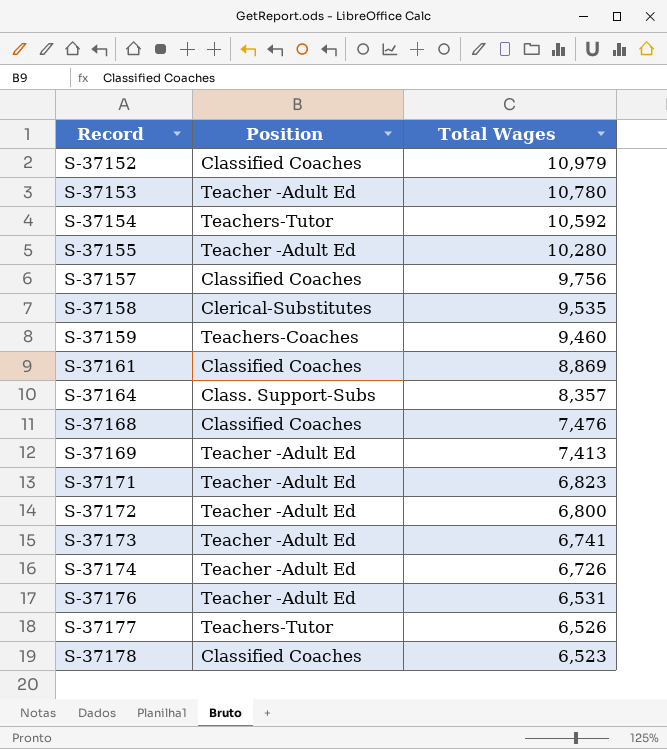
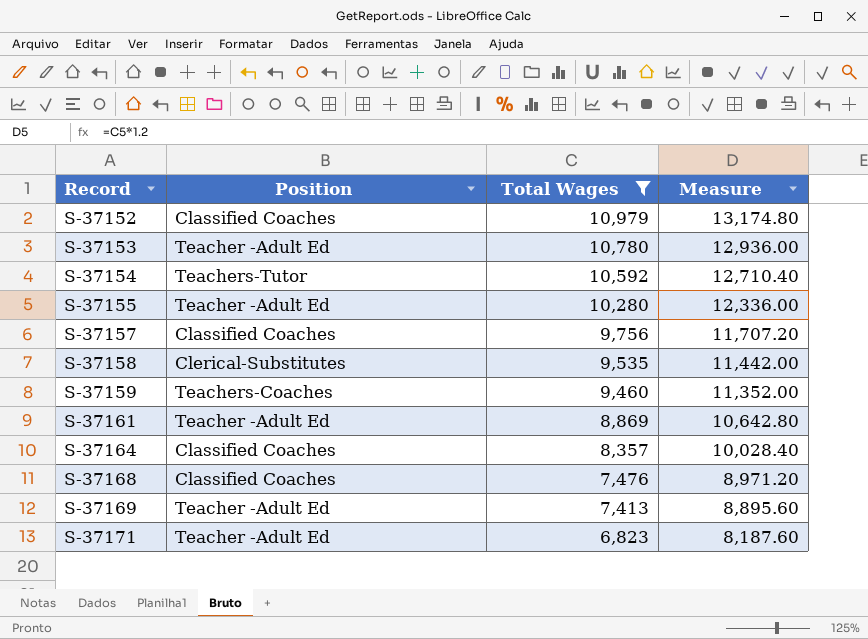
filter: none -> Total Wages >= 6,823
column Measure | formula: none -> [Total Wages] * 1.2
S-37161 | Position: Classified Coaches -> Teacher -Adult Ed
S-37164 | Position: Class. Support-Subs -> Classified Coaches

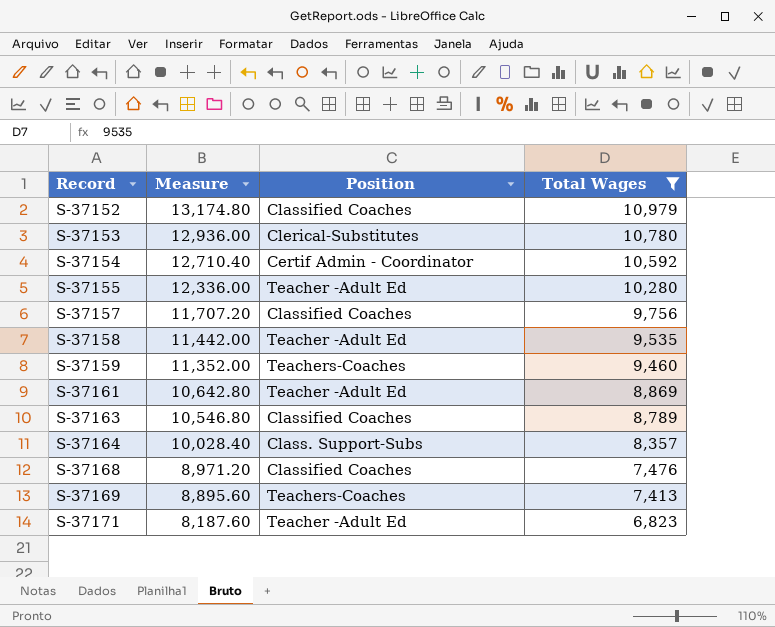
column Measure | position: 4 -> 2
S-37153 | Position: Teacher -Adult Ed -> Clerical-Substitutes
S-37154 | Position: Teachers-Tutor -> Certif Admin - Coordinator
S-37158 | Position: Clerical-Substitutes -> Teacher -Adult Ed
row S-37163: none -> 10,546.80 | Classified Coaches | 8,789
S-37164 | Position: Classified Coaches -> Class. Support-Subs
S-37169 | Position: Teacher -Adult Ed -> Teachers-Coaches

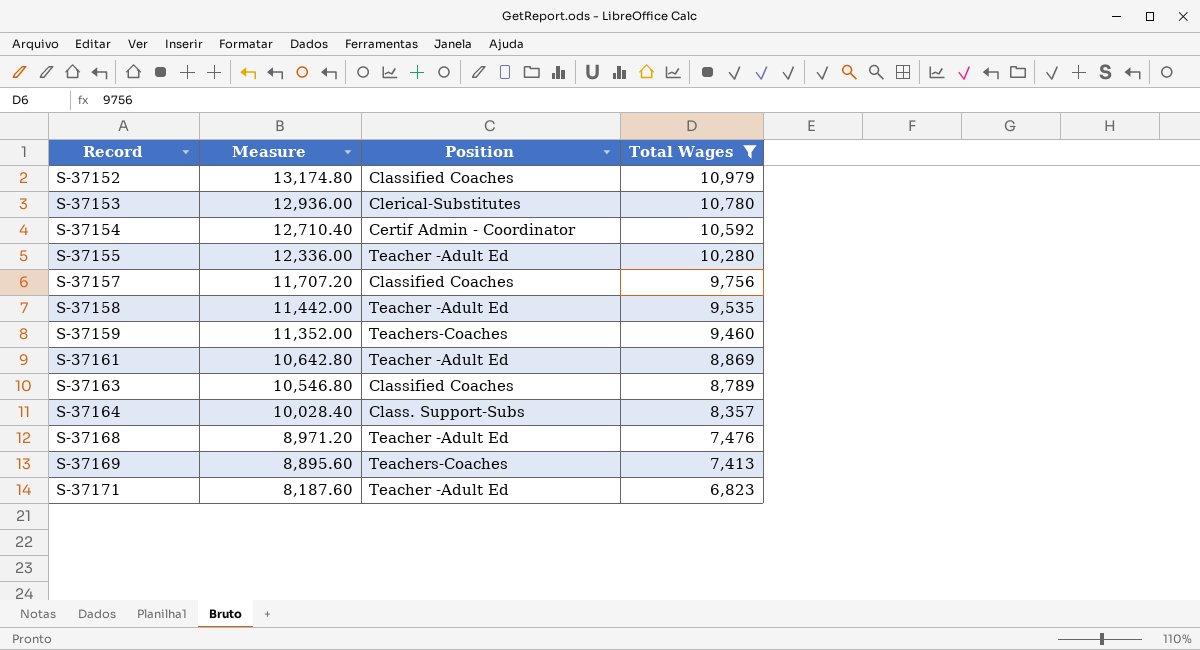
S-37168 | Position: Classified Coaches -> Teacher -Adult Ed

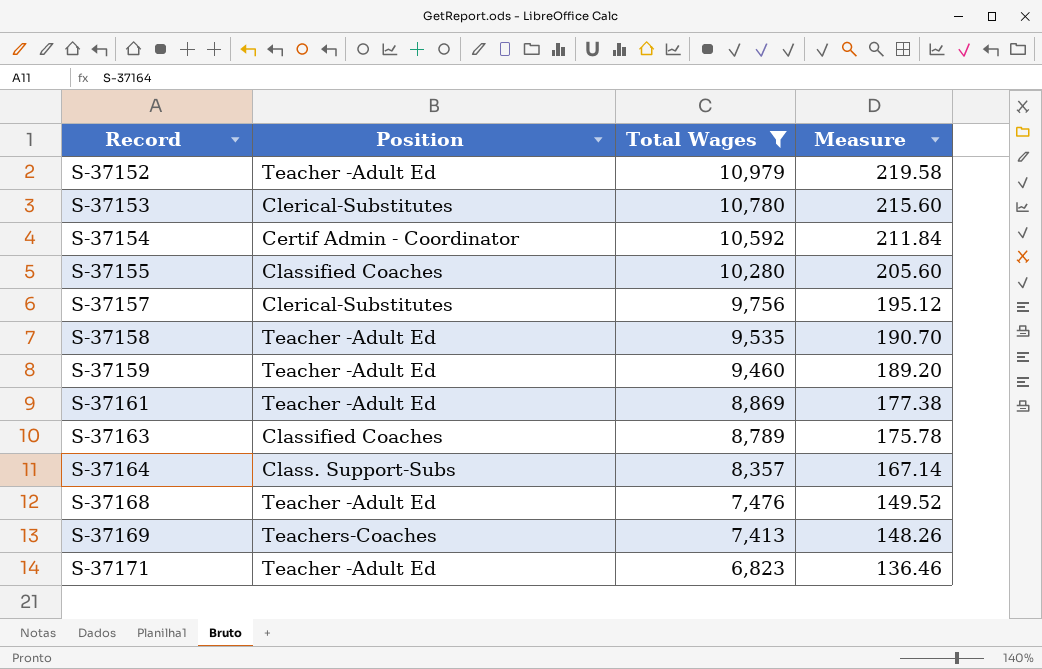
column Measure | formula: [Total Wages] * 1.2 -> [Total Wages] * 0.02
column Measure | position: 2 -> 4
S-37152 | Position: Classified Coaches -> Teacher -Adult Ed
S-37155 | Position: Teacher -Adult Ed -> Classified Coaches
S-37157 | Position: Classified Coaches -> Clerical-Substitutes
S-37159 | Position: Teachers-Coaches -> Teacher -Adult Ed

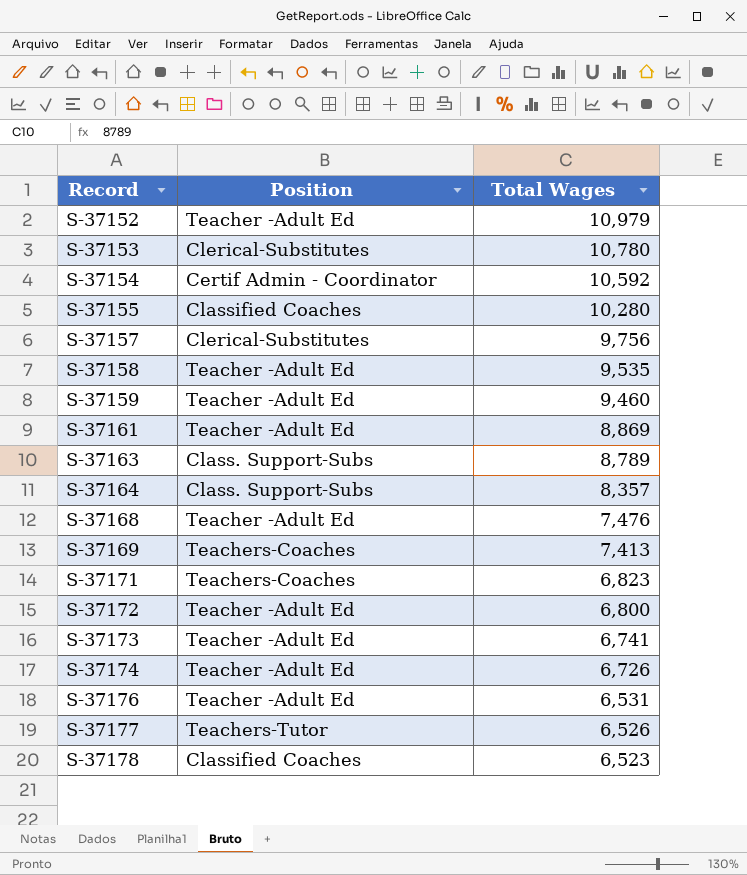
filter: Total Wages >= 6,823 -> none
column Measure | formula: [Total Wages] * 0.02 -> none
S-37163 | Position: Classified Coaches -> Class. Support-Subs
S-37171 | Position: Teacher -Adult Ed -> Teachers-Coaches

